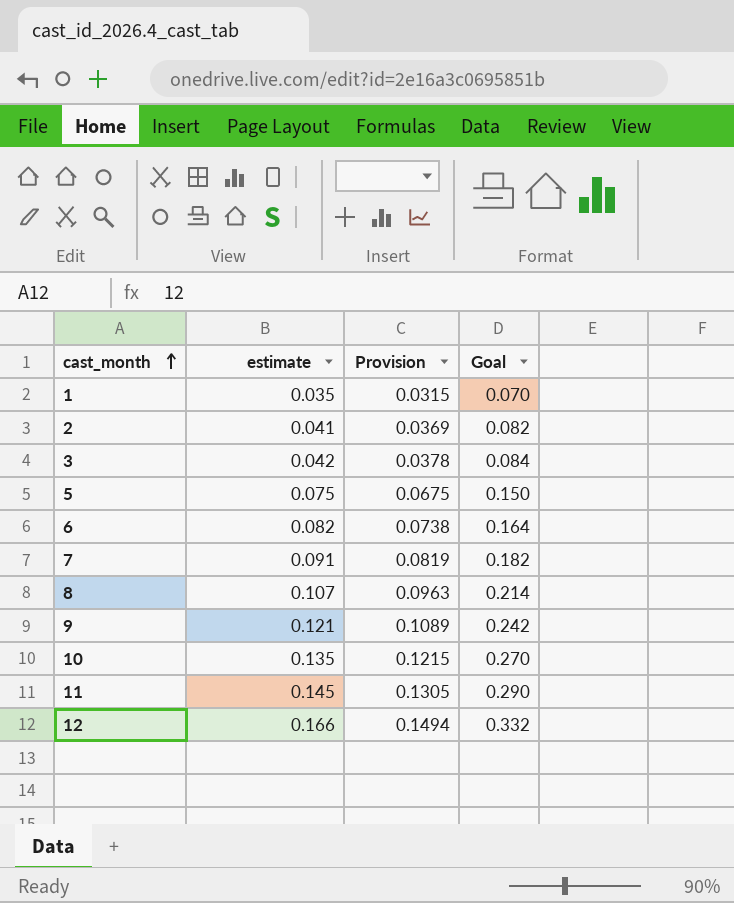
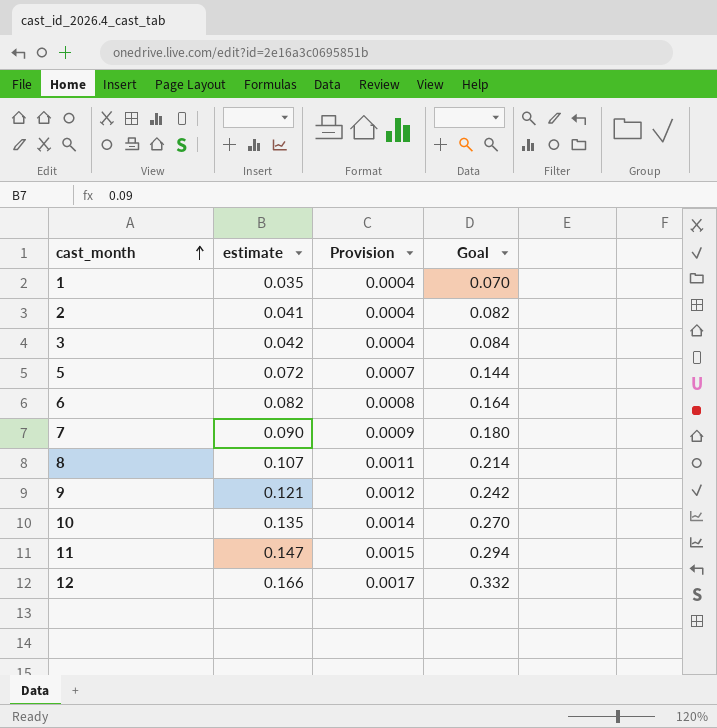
column Provision | formula: [estimate] * 0.9 -> [estimate] * 0.01
5 | estimate: 0.075 -> 0.072
5 | Goal: 0.150 -> 0.144
7 | estimate: 0.091 -> 0.090
7 | Goal: 0.182 -> 0.180
11 | estimate: 0.145 -> 0.147
11 | Goal: 0.290 -> 0.294

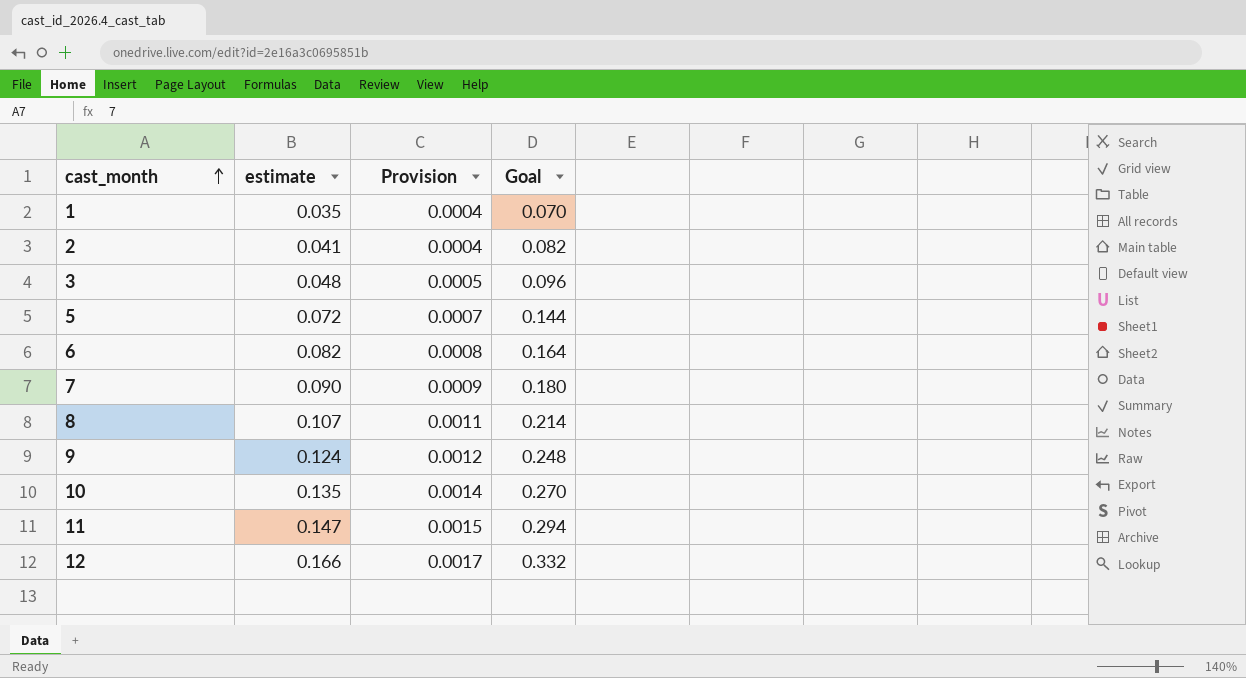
3 | estimate: 0.042 -> 0.048
3 | Provision: 0.0004 -> 0.0005
3 | Goal: 0.084 -> 0.096
9 | estimate: 0.121 -> 0.124
9 | Goal: 0.242 -> 0.248

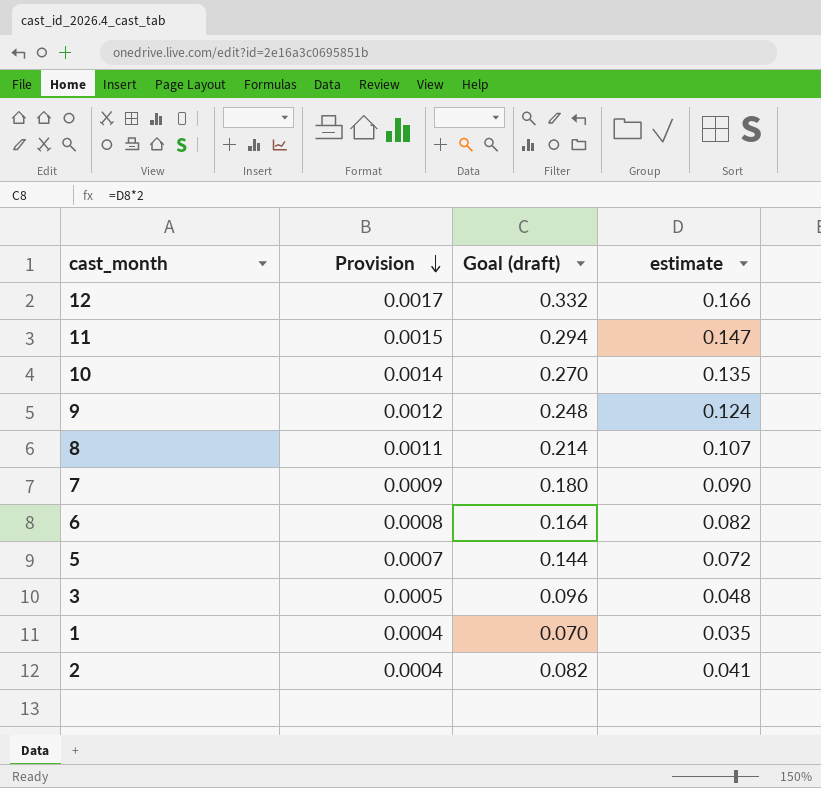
row order: cast_month ascending -> Provision descending
column name: Goal -> Goal (draft)
column estimate | position: 2 -> 4

